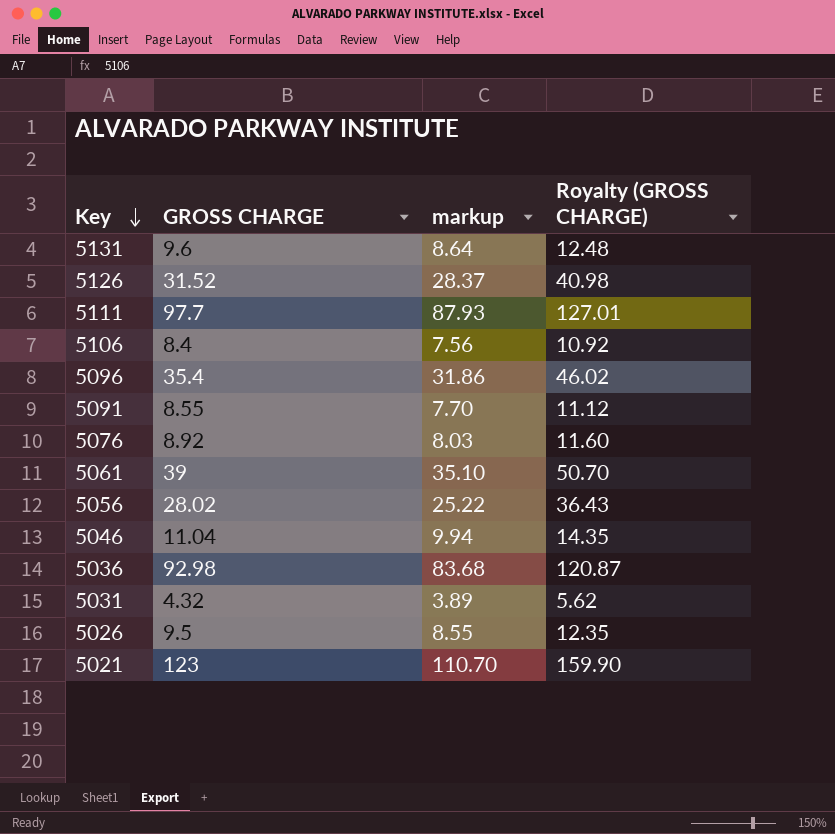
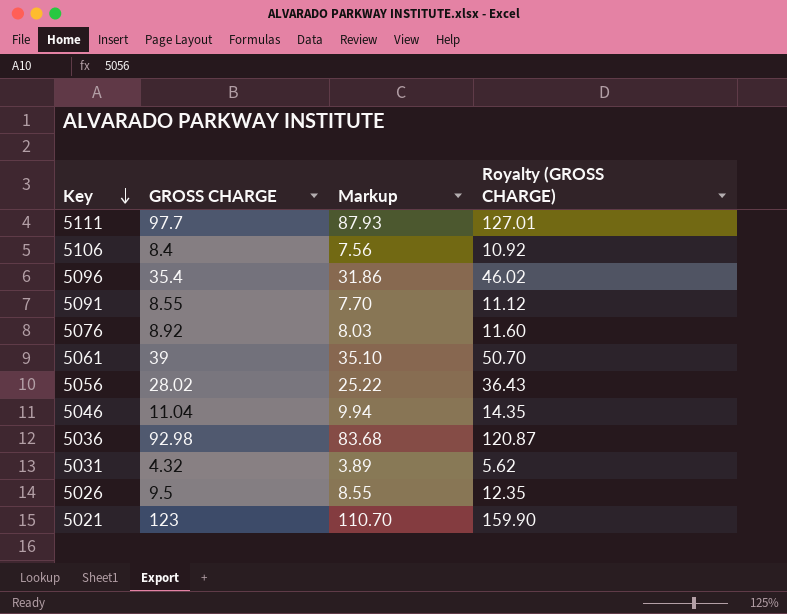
column name: markup -> Markup
row 5131: 9.6 | 8.64 | 12.48 -> none
row 5126: 31.52 | 28.37 | 40.98 -> none

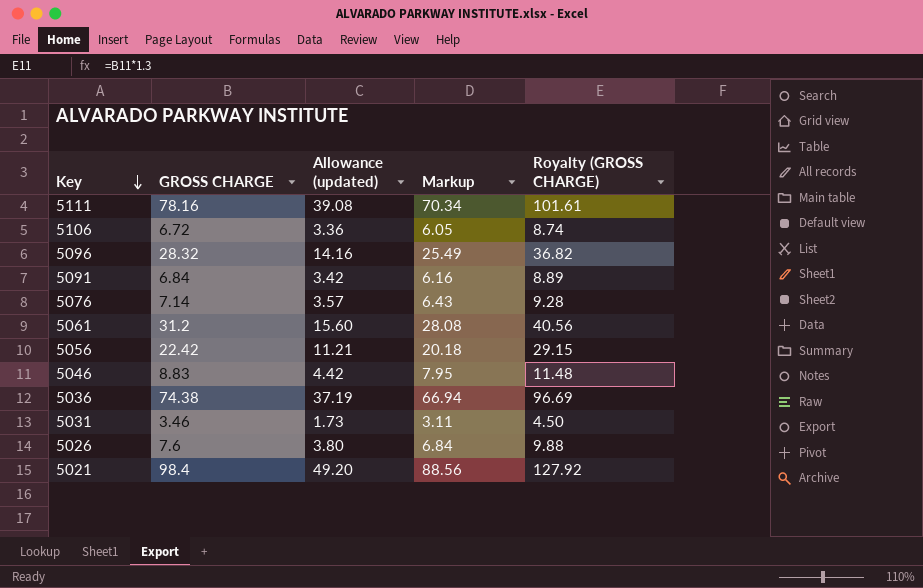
column Allowance (updated) | formula: none -> [GROSS CHARGE] * 0.5
5111 | GROSS CHARGE: 97.7 -> 78.16
5111 | Markup: 87.93 -> 70.34
5111 | Royalty (GROSS CHARGE): 127.01 -> 101.61
5106 | GROSS CHARGE: 8.4 -> 6.72
5106 | Markup: 7.56 -> 6.05
5106 | Royalty (GROSS CHARGE): 10.92 -> 8.74
5096 | GROSS CHARGE: 35.4 -> 28.32
5096 | Markup: 31.86 -> 25.49
5096 | Royalty (GROSS CHARGE): 46.02 -> 36.82
5091 | GROSS CHARGE: 8.55 -> 6.84
5091 | Markup: 7.70 -> 6.16
5091 | Royalty (GROSS CHARGE): 11.12 -> 8.89
5076 | GROSS CHARGE: 8.92 -> 7.14
5076 | Markup: 8.03 -> 6.43
5076 | Royalty (GROSS CHARGE): 11.60 -> 9.28
5061 | GROSS CHARGE: 39 -> 31.2
5061 | Markup: 35.10 -> 28.08
5061 | Royalty (GROSS CHARGE): 50.70 -> 40.56
5056 | GROSS CHARGE: 28.02 -> 22.42
5056 | Markup: 25.22 -> 20.18
5056 | Royalty (GROSS CHARGE): 36.43 -> 29.15
5046 | GROSS CHARGE: 11.04 -> 8.83
5046 | Markup: 9.94 -> 7.95
5046 | Royalty (GROSS CHARGE): 14.35 -> 11.48
5036 | GROSS CHARGE: 92.98 -> 74.38
5036 | Markup: 83.68 -> 66.94
5036 | Royalty (GROSS CHARGE): 120.87 -> 96.69
5031 | GROSS CHARGE: 4.32 -> 3.46
5031 | Markup: 3.89 -> 3.11
5031 | Royalty (GROSS CHARGE): 5.62 -> 4.50
5026 | GROSS CHARGE: 9.5 -> 7.6
5026 | Markup: 8.55 -> 6.84
5026 | Royalty (GROSS CHARGE): 12.35 -> 9.88
5021 | GROSS CHARGE: 123 -> 98.4
5021 | Markup: 110.70 -> 88.56
5021 | Royalty (GROSS CHARGE): 159.90 -> 127.92

